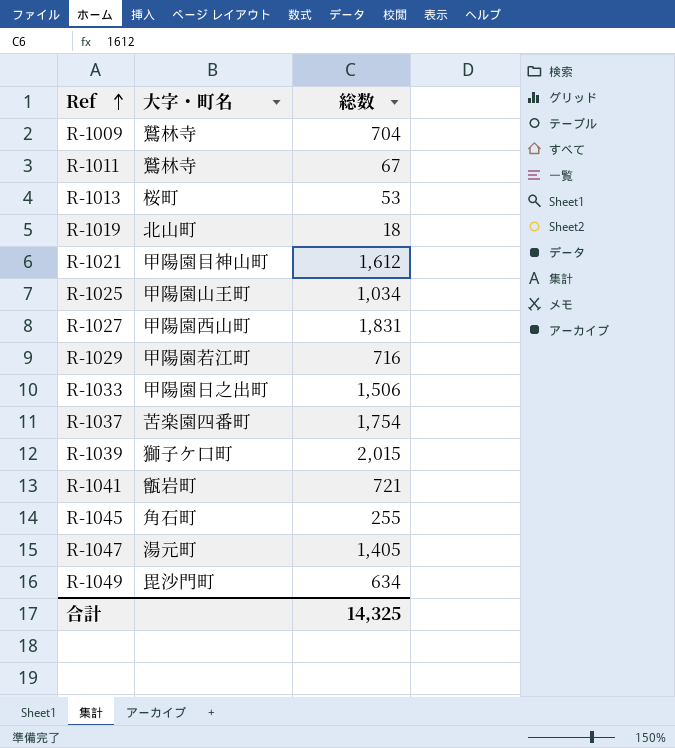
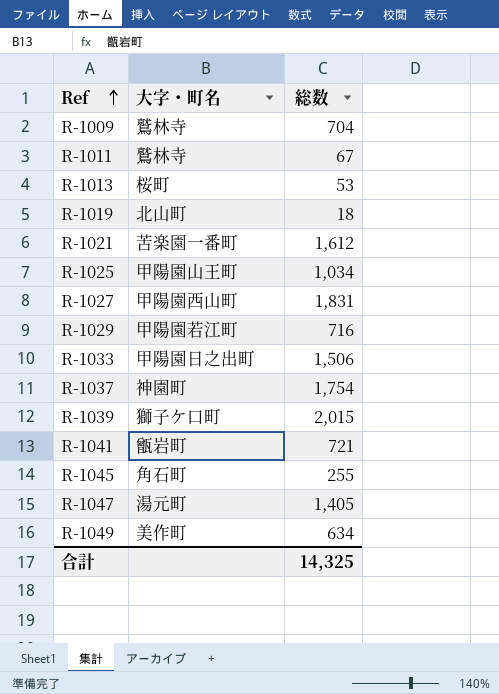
R-1021 | 大字・町名: 甲陽園目神山町 -> 苦楽園一番町
R-1037 | 大字・町名: 苦楽園四番町 -> 神園町
R-1049 | 大字・町名: 毘沙門町 -> 美作町

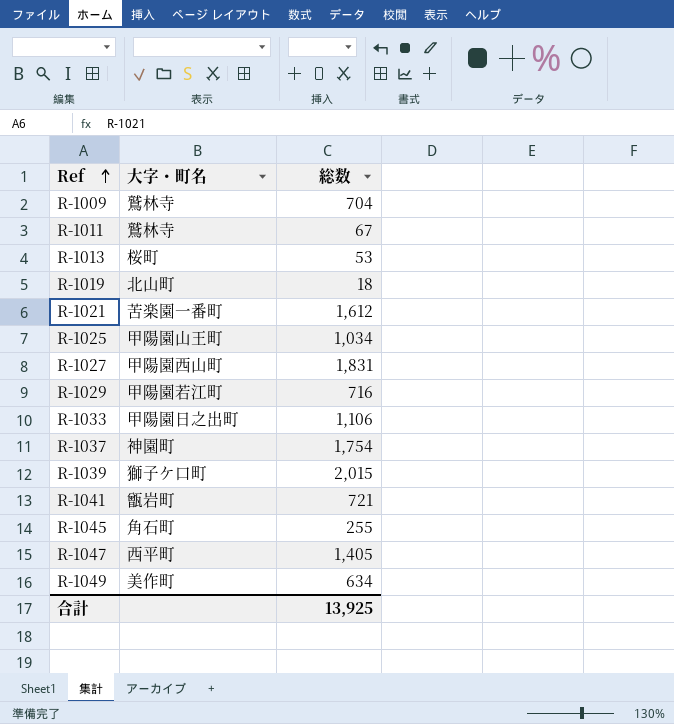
R-1033 | 総数: 1,506 -> 1,106
R-1047 | 大字・町名: 湯元町 -> 西平町
合計 | 総数: 14,325 -> 13,925

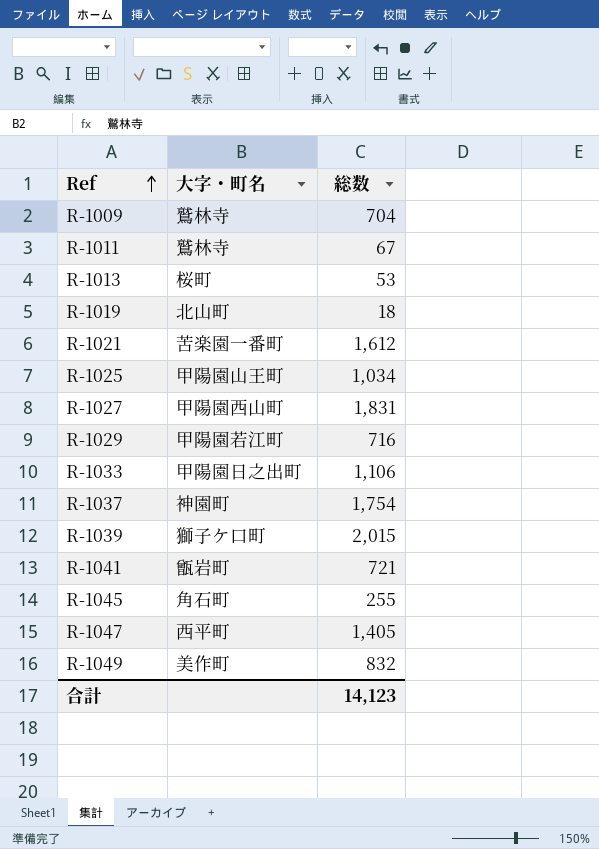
R-1049 | 総数: 634 -> 832
合計 | 総数: 13,925 -> 14,123

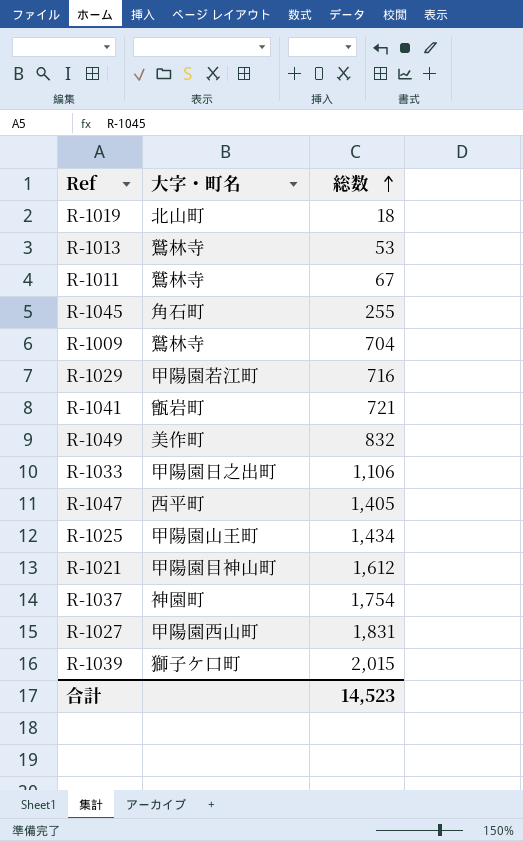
row order: Ref ascending -> 総数 ascending
R-1013 | 大字・町名: 桜町 -> 鷲林寺
R-1025 | 総数: 1,034 -> 1,434
R-1021 | 大字・町名: 苦楽園一番町 -> 甲陽園目神山町
合計 | 総数: 14,123 -> 14,523

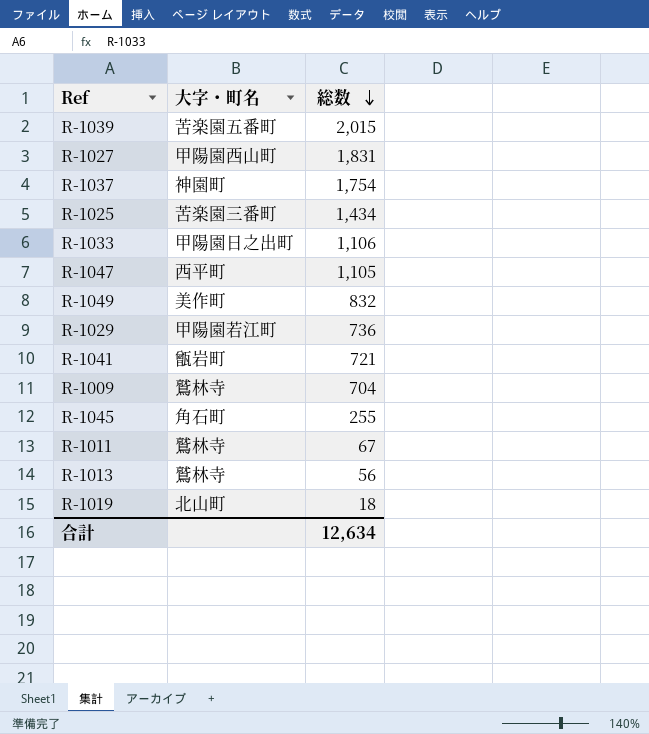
row order: 総数 ascending -> 総数 descending
row R-1021: 甲陽園目神山町 | 1,612 -> none
R-1039 | 大字・町名: 獅子ケ口町 -> 苦楽園五番町
R-1025 | 大字・町名: 甲陽園山王町 -> 苦楽園三番町
R-1047 | 総数: 1,405 -> 1,105
R-1029 | 総数: 716 -> 736
R-1013 | 総数: 53 -> 56
合計 | 総数: 14,523 -> 12,634

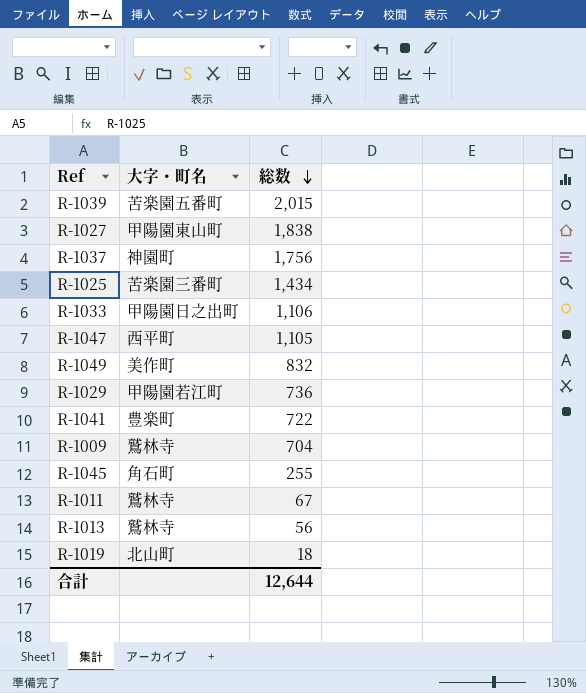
R-1027 | 大字・町名: 甲陽園西山町 -> 甲陽園東山町
R-1027 | 総数: 1,831 -> 1,838
R-1037 | 総数: 1,754 -> 1,756
R-1041 | 大字・町名: 甑岩町 -> 豊楽町
R-1041 | 総数: 721 -> 722
合計 | 総数: 12,634 -> 12,644

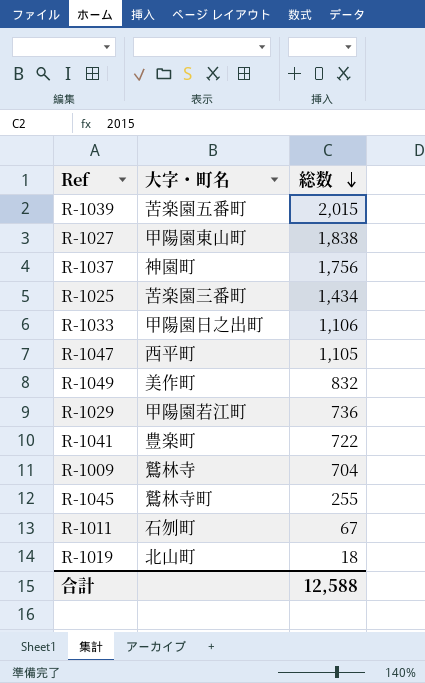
row R-1013: 鷲林寺 | 56 -> none
R-1045 | 大字・町名: 角石町 -> 鷲林寺町
R-1011 | 大字・町名: 鷲林寺 -> 石刎町
合計 | 総数: 12,644 -> 12,588

